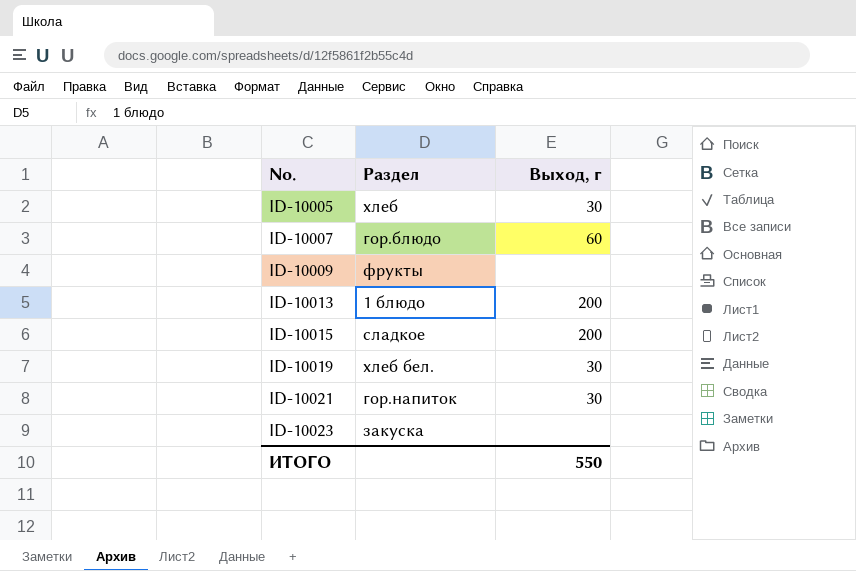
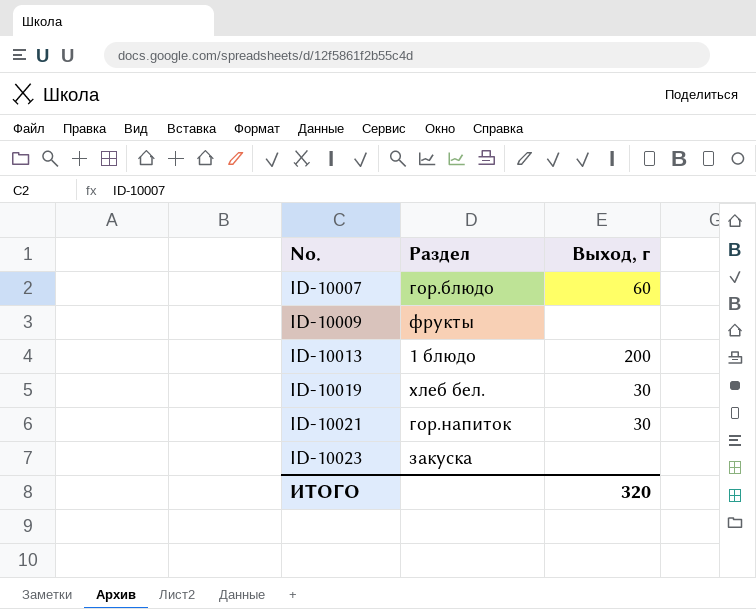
row ID-10005: хлеб | 30 -> none
row ID-10015: сладкое | 200 -> none
ИТОГО | Выход, г: 550 -> 320

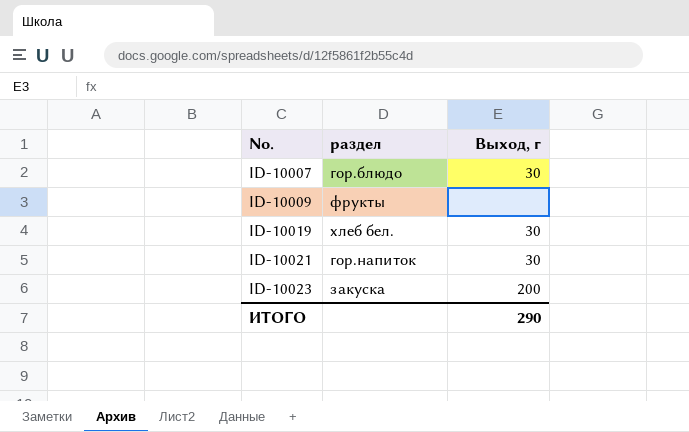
column name: Раздел -> раздел
row ID-10013: 1 блюдо | 200 -> none
ID-10007 | Выход, г: 60 -> 30
ID-10023 | Выход, г: none -> 200
ИТОГО | Выход, г: 320 -> 290

